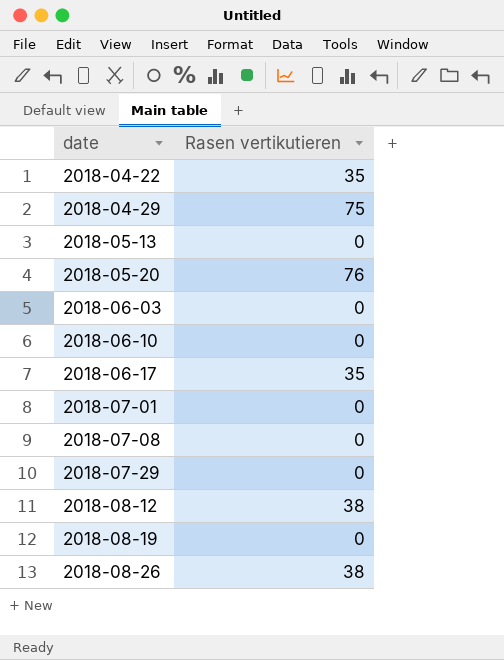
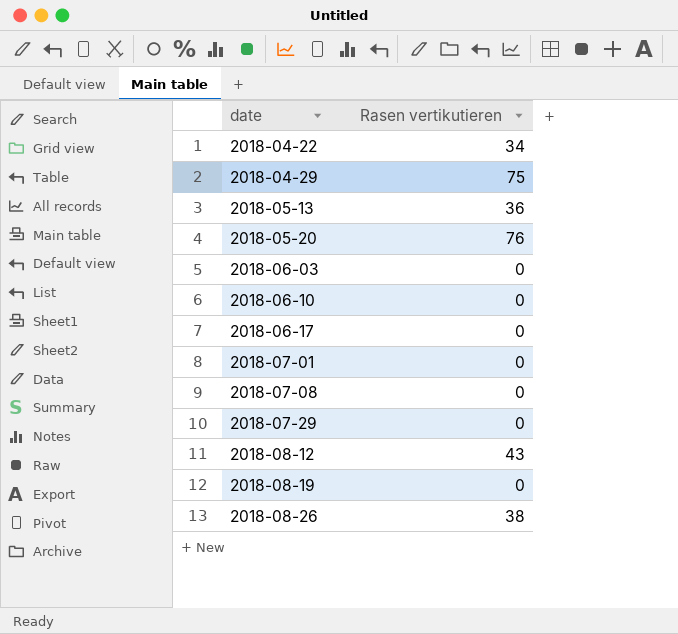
2018-04-22 | Rasen vertikutieren: 35 -> 34
2018-05-13 | Rasen vertikutieren: 0 -> 36
2018-06-17 | Rasen vertikutieren: 35 -> 0
2018-08-12 | Rasen vertikutieren: 38 -> 43

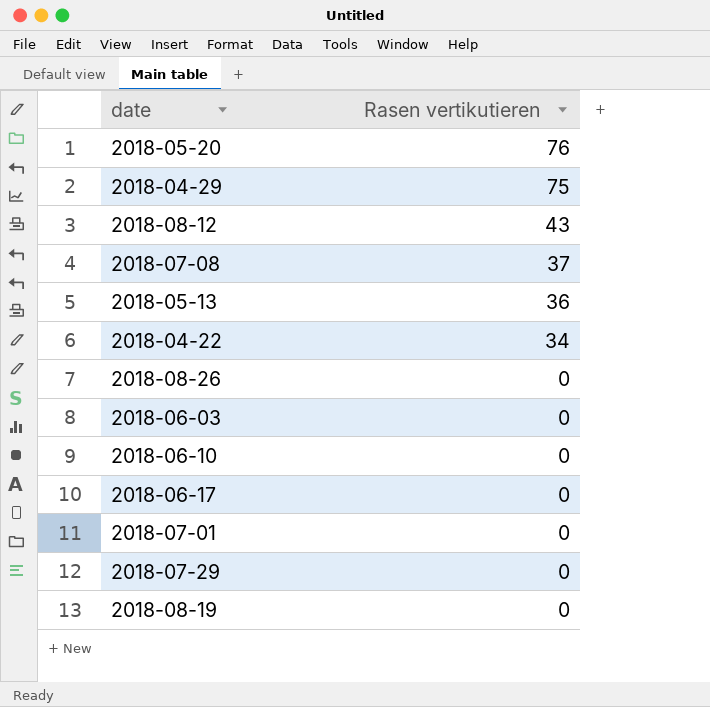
row order: date ascending -> Rasen vertikutieren descending
2018-07-08 | Rasen vertikutieren: 0 -> 37
2018-08-26 | Rasen vertikutieren: 38 -> 0

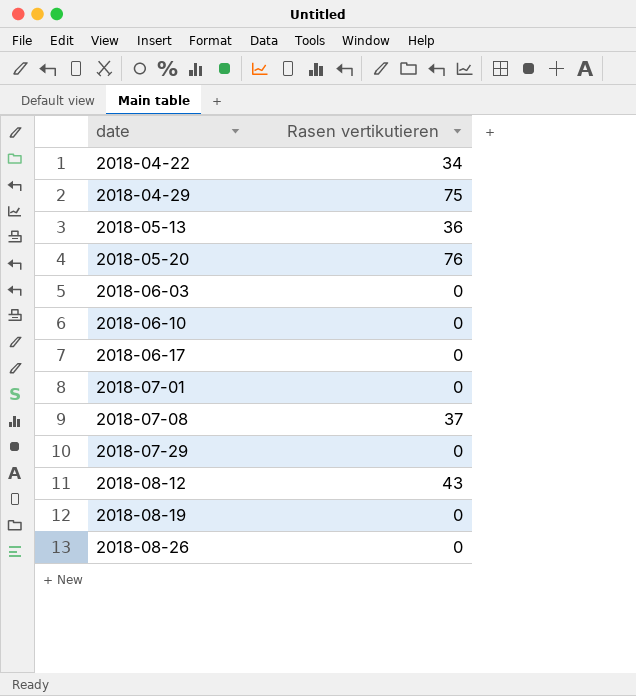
row order: Rasen vertikutieren descending -> date ascending

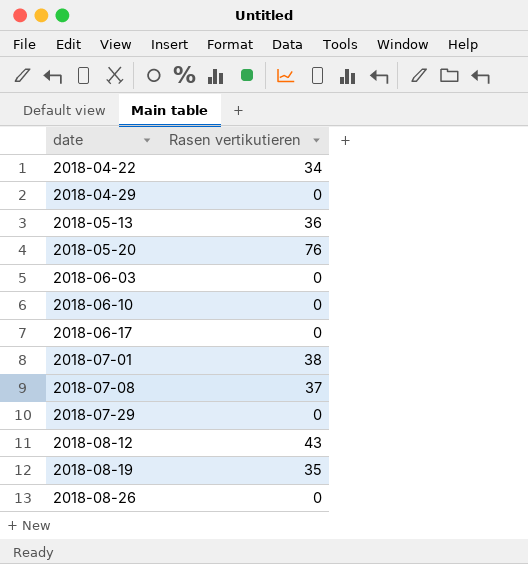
2018-04-29 | Rasen vertikutieren: 75 -> 0
2018-07-01 | Rasen vertikutieren: 0 -> 38
2018-08-19 | Rasen vertikutieren: 0 -> 35

